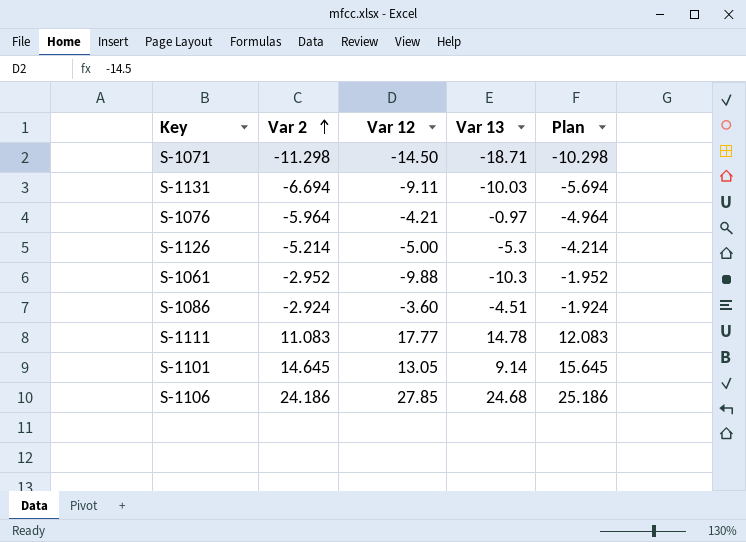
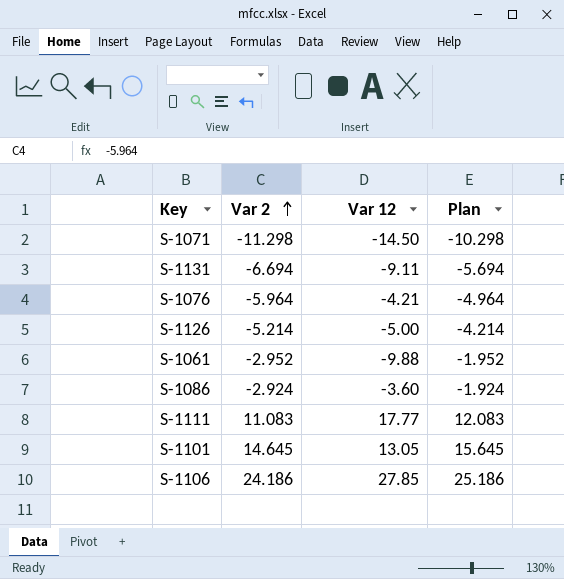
column Var 13 | position: 4 -> none

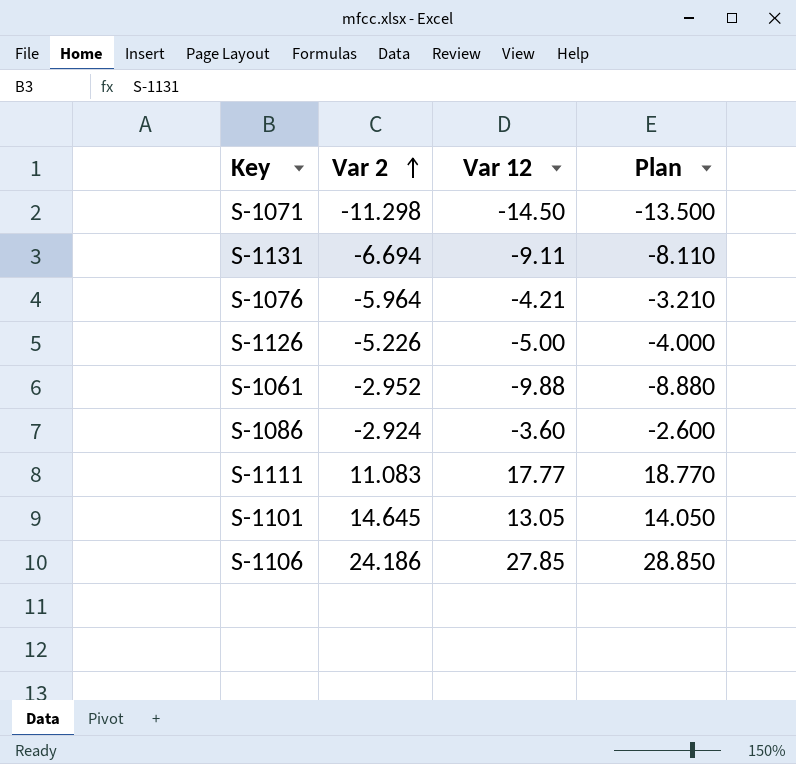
column Plan | formula: [Var 2] + 1 -> [Var 12] + 1
S-1126 | Var 2: -5.214 -> -5.226

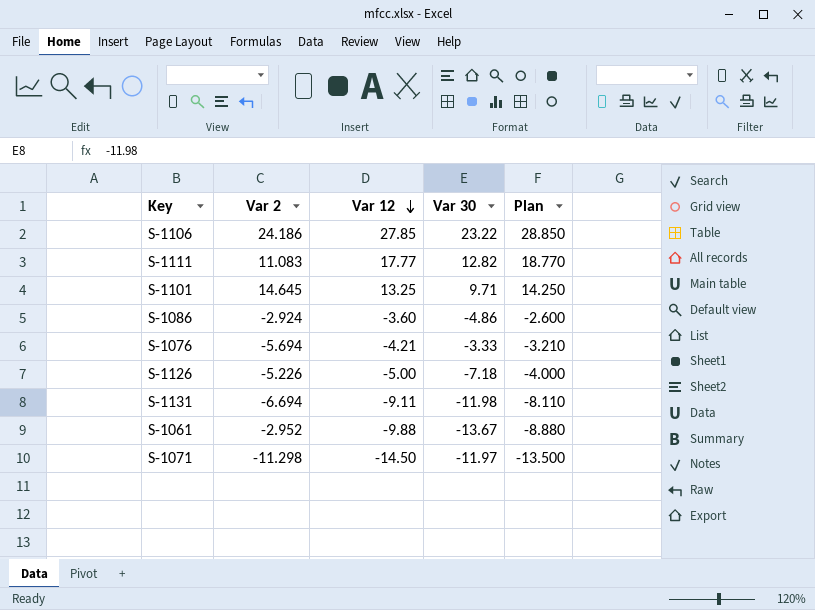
row order: Var 2 ascending -> Var 12 descending
column Var 30 | position: none -> 4
S-1101 | Var 12: 13.05 -> 13.25
S-1101 | Plan: 14.050 -> 14.250
S-1076 | Var 2: -5.964 -> -5.694

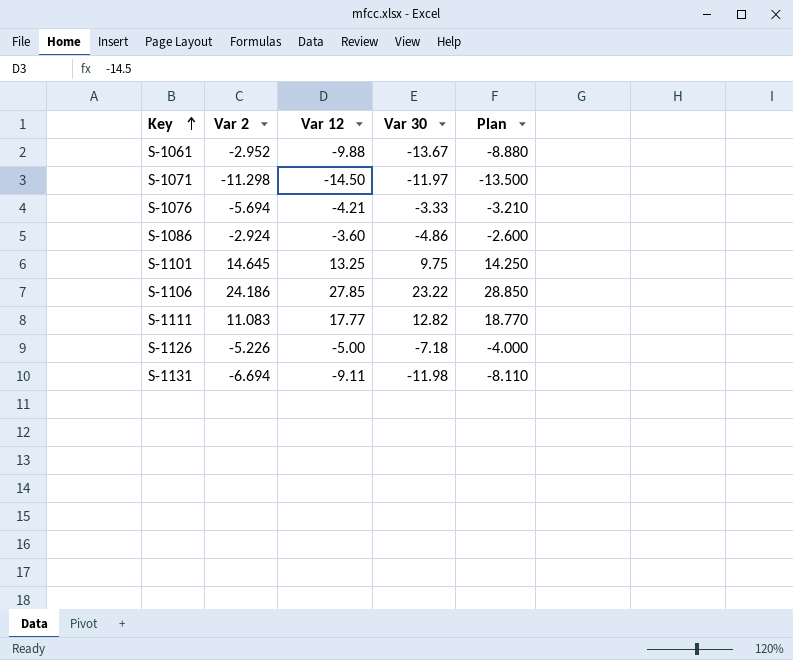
row order: Var 12 descending -> Key ascending
S-1101 | Var 30: 9.71 -> 9.75

